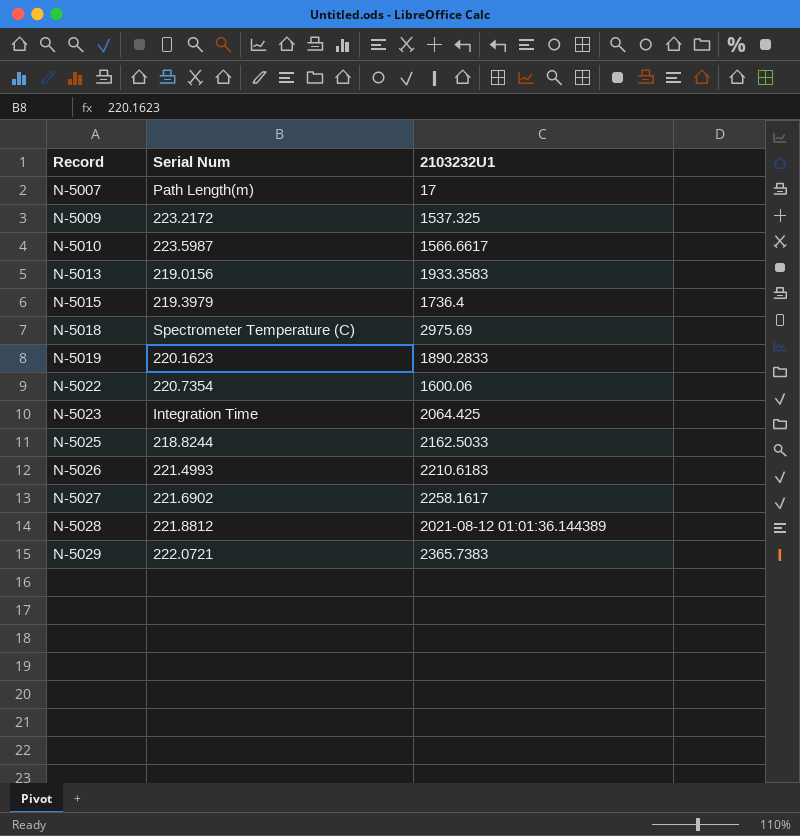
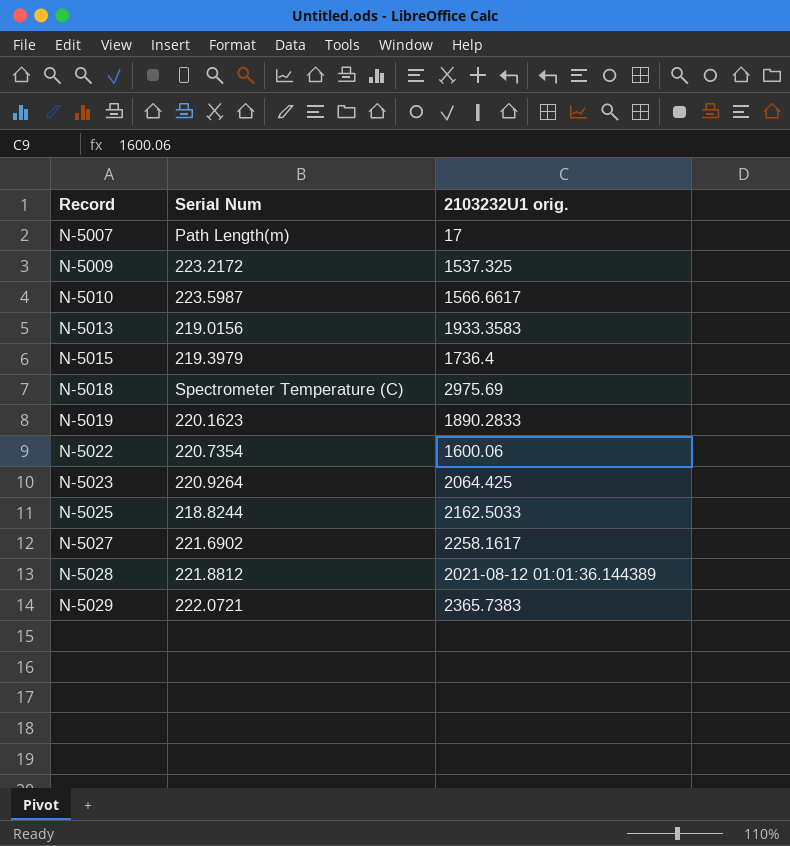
column name: 2103232U1 -> 2103232U1 orig.
row N-5026: 221.4993 | 2210.6183 -> none
N-5023 | Serial Num: Integration Time -> 220.9264

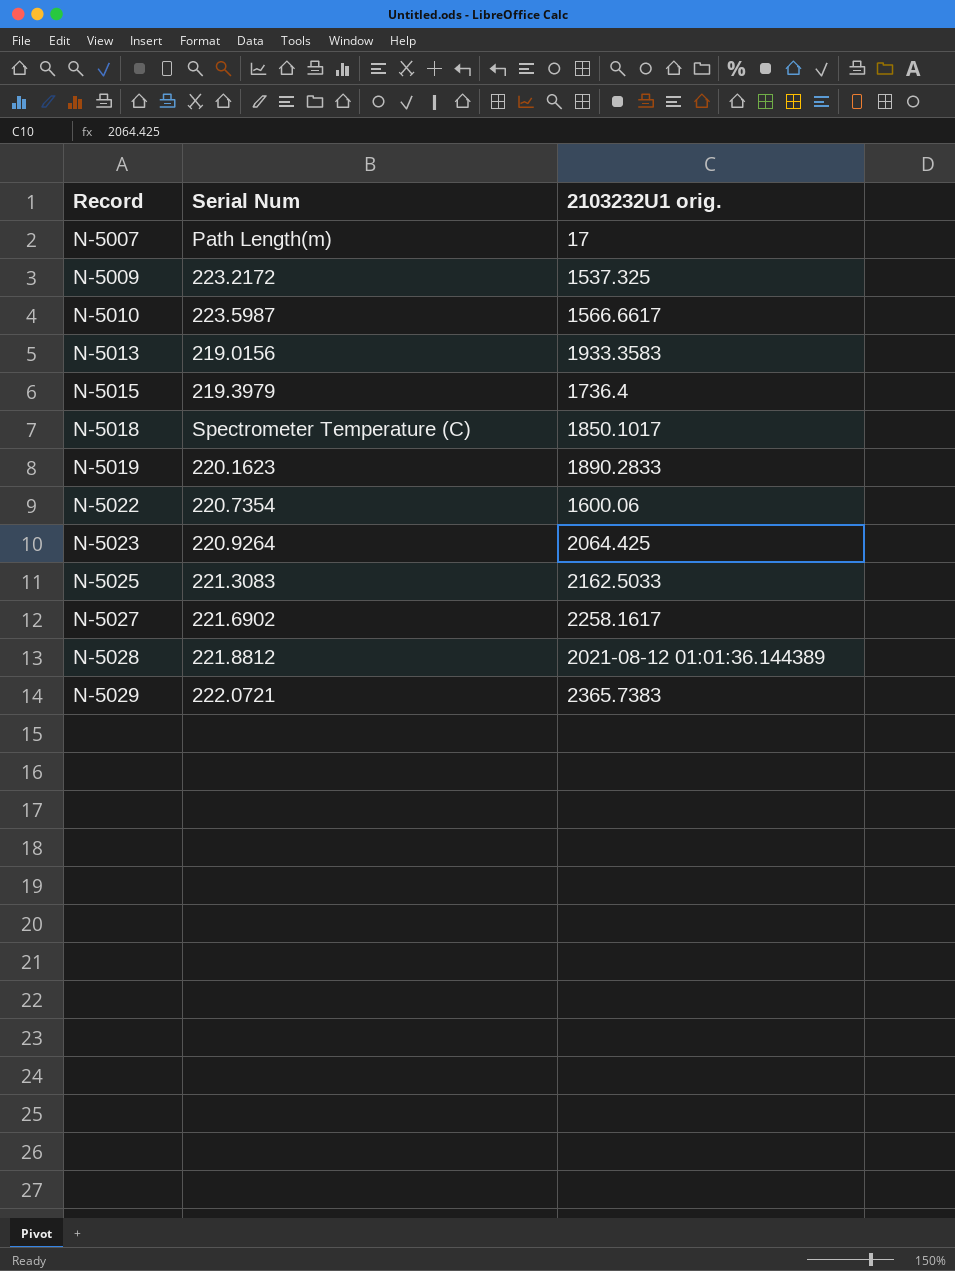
N-5018 | 2103232U1 orig.: 2975.69 -> 1850.1017
N-5025 | Serial Num: 218.8244 -> 221.3083

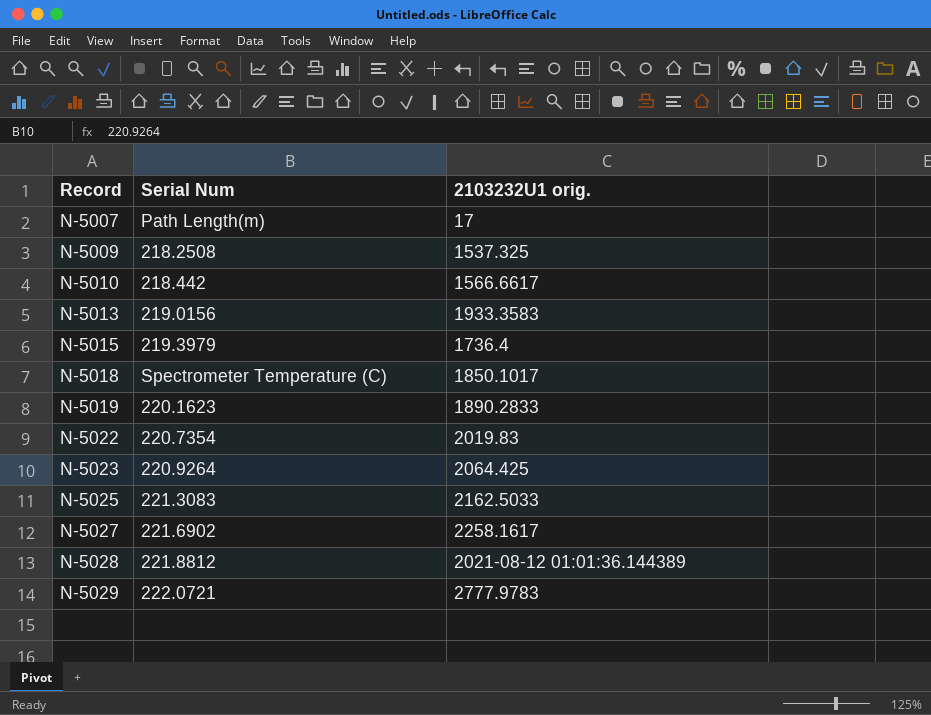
N-5009 | Serial Num: 223.2172 -> 218.2508
N-5010 | Serial Num: 223.5987 -> 218.442
N-5022 | 2103232U1 orig.: 1600.06 -> 2019.83
N-5029 | 2103232U1 orig.: 2365.7383 -> 2777.9783

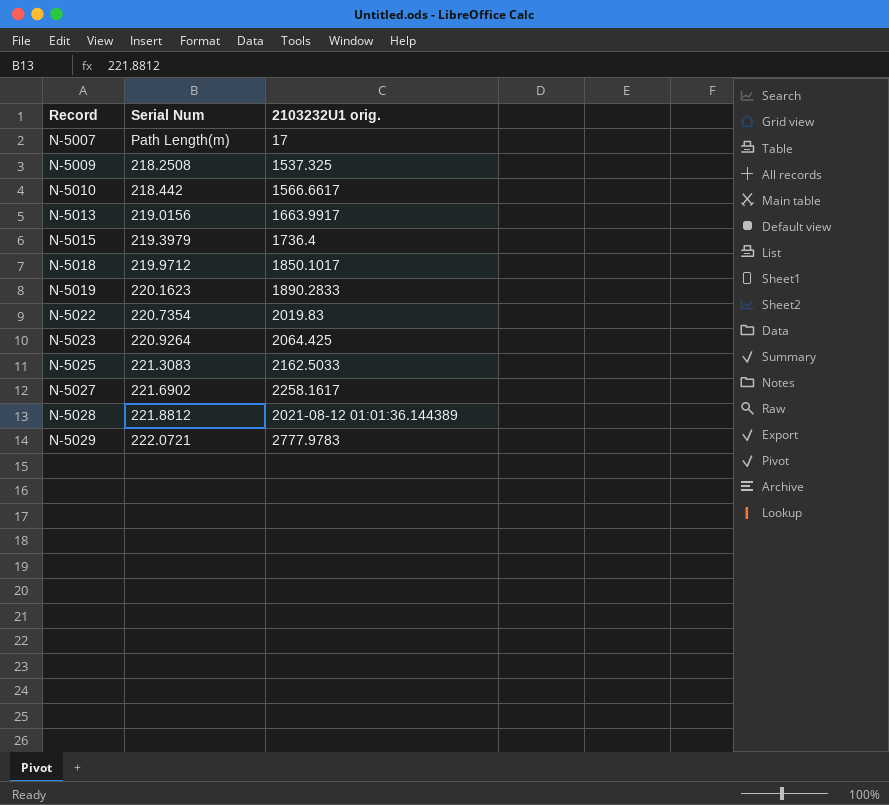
N-5013 | 2103232U1 orig.: 1933.3583 -> 1663.9917
N-5018 | Serial Num: Spectrometer Temperature (C) -> 219.9712

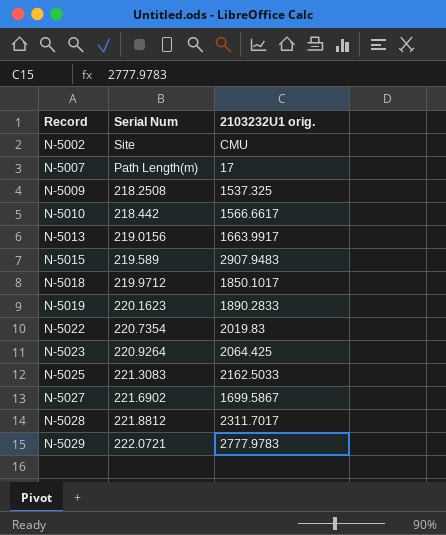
row N-5002: none -> Site | CMU
N-5015 | Serial Num: 219.3979 -> 219.589
N-5015 | 2103232U1 orig.: 1736.4 -> 2907.9483
N-5027 | 2103232U1 orig.: 2258.1617 -> 1699.5867
N-5028 | 2103232U1 orig.: 2021-08-12 01:01:36.144389 -> 2311.7017

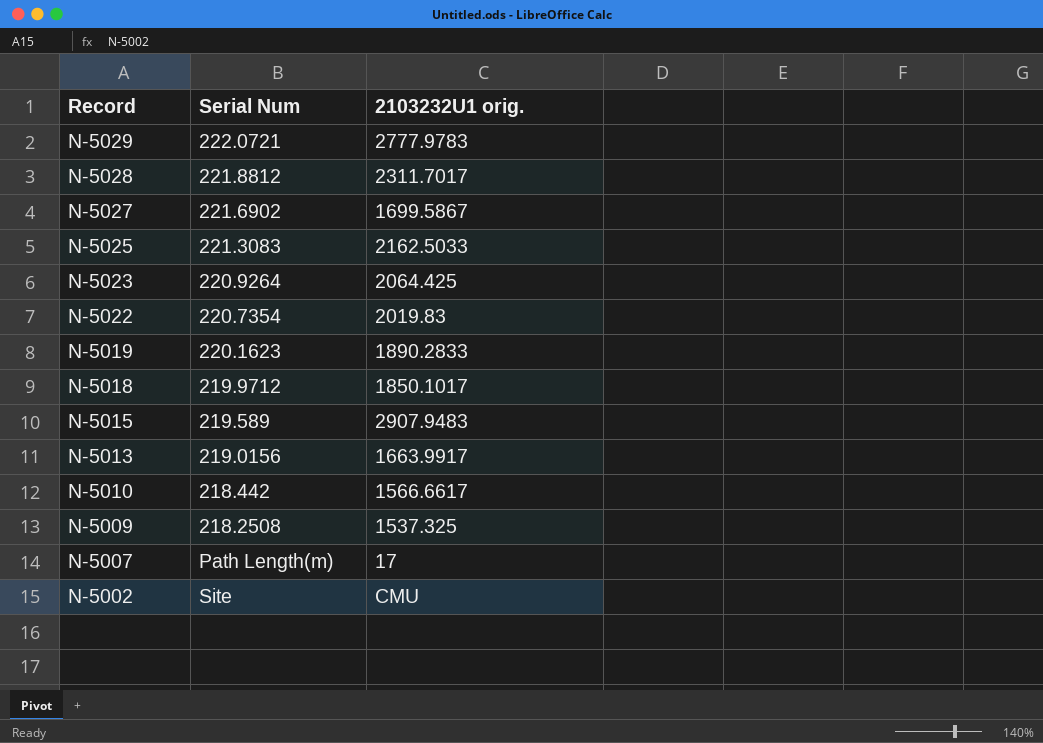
row order: Record ascending -> Record descending

